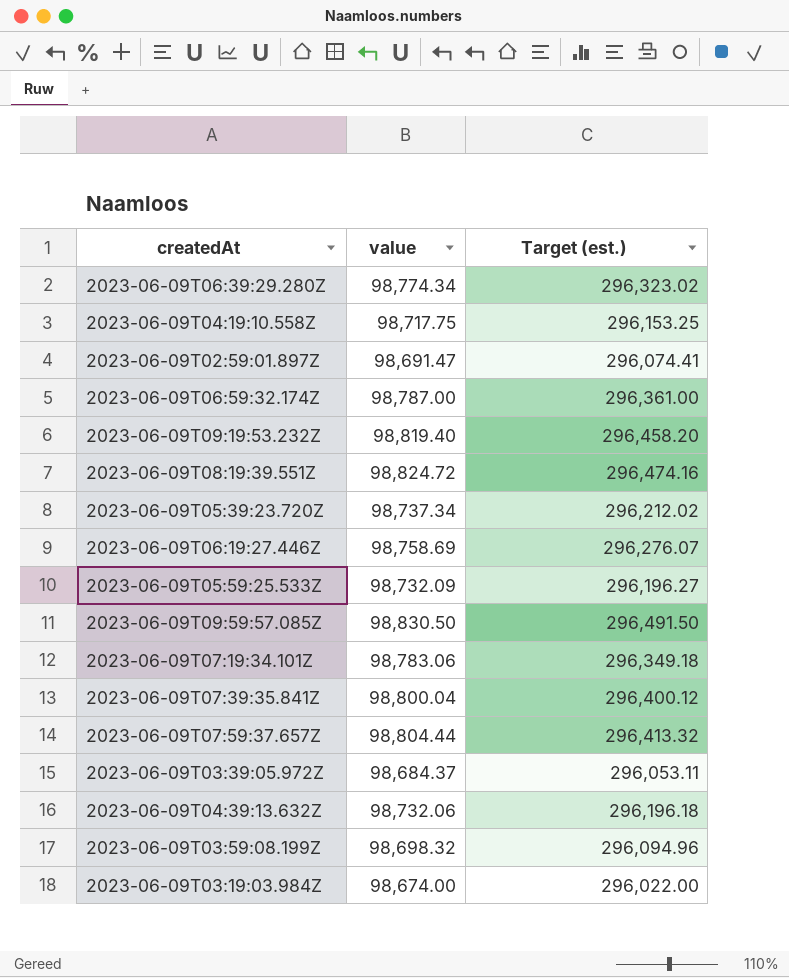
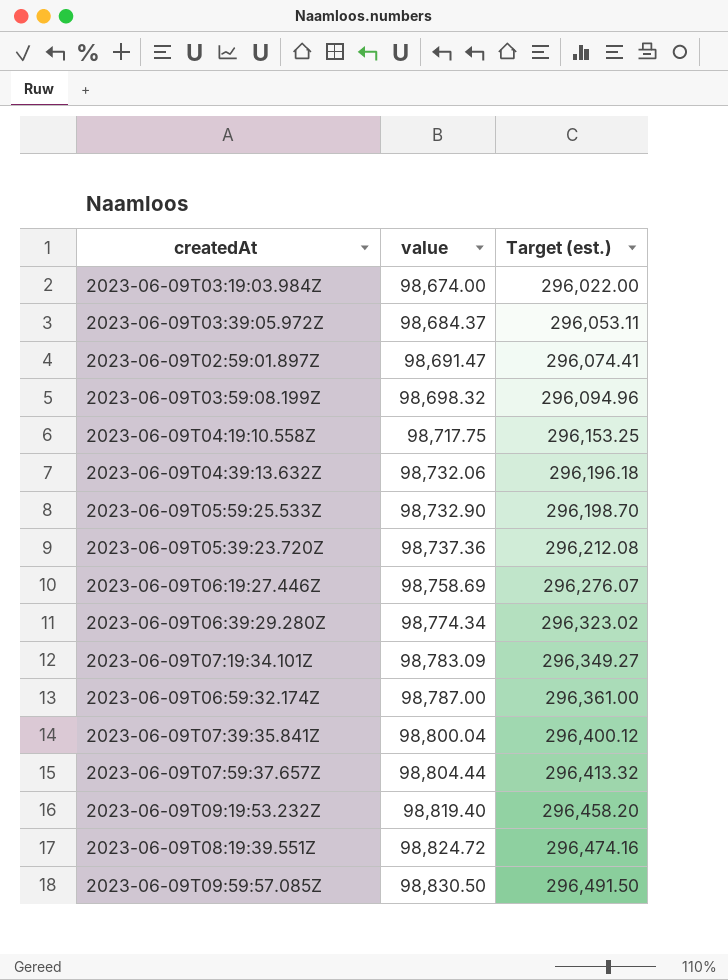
row order: none -> value ascending
2023-06-09T05:59:25.533Z | value: 98,732.09 -> 98,732.90
2023-06-09T05:59:25.533Z | Target (est.): 296,196.27 -> 296,198.70
2023-06-09T05:39:23.720Z | value: 98,737.34 -> 98,737.36
2023-06-09T05:39:23.720Z | Target (est.): 296,212.02 -> 296,212.08
2023-06-09T07:19:34.101Z | value: 98,783.06 -> 98,783.09
2023-06-09T07:19:34.101Z | Target (est.): 296,349.18 -> 296,349.27

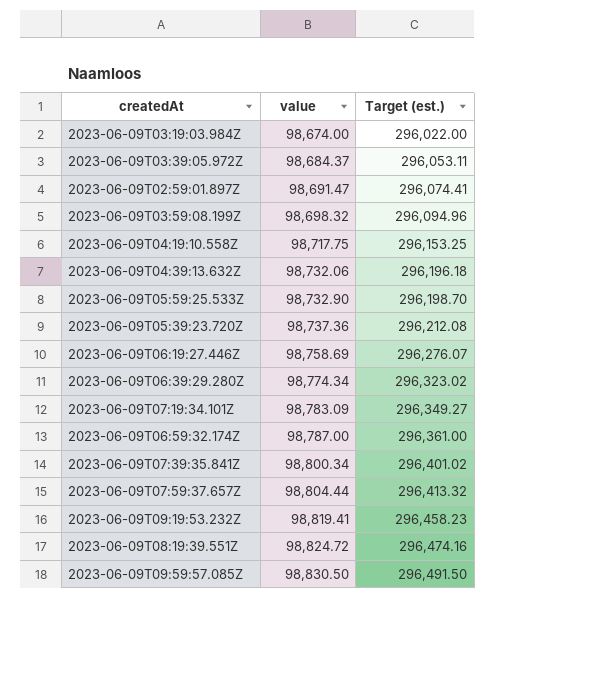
2023-06-09T07:39:35.841Z | value: 98,800.04 -> 98,800.34
2023-06-09T07:39:35.841Z | Target (est.): 296,400.12 -> 296,401.02
2023-06-09T09:19:53.232Z | value: 98,819.40 -> 98,819.41
2023-06-09T09:19:53.232Z | Target (est.): 296,458.20 -> 296,458.23

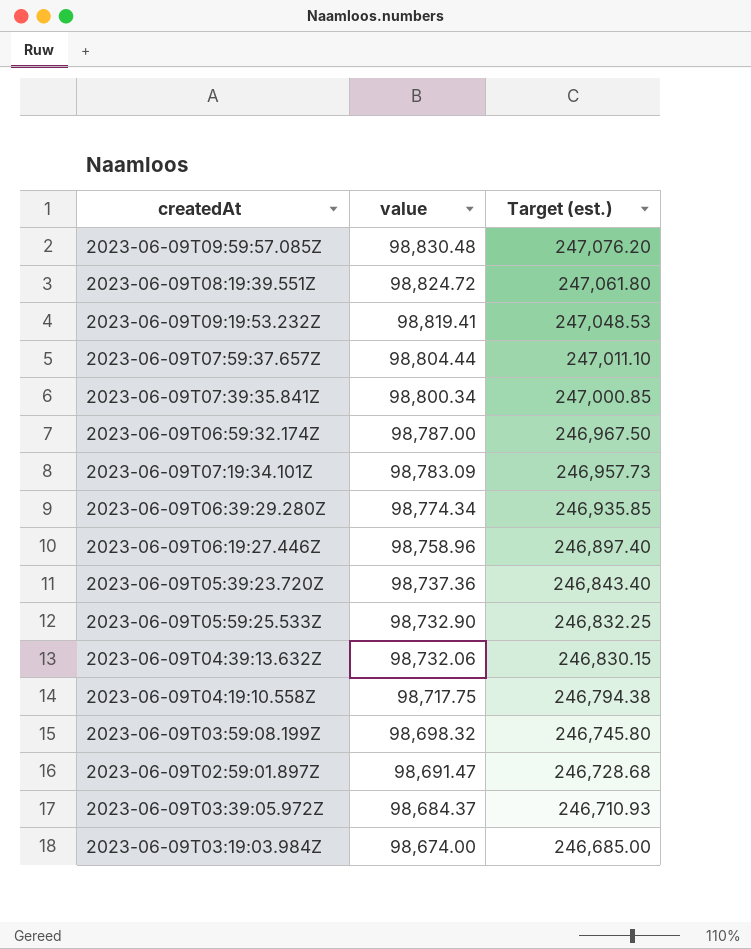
row order: value ascending -> value descending
column Target (est.) | formula: [value] * 3 -> [value] * 2.5
2023-06-09T09:59:57.085Z | value: 98,830.50 -> 98,830.48
2023-06-09T06:19:27.446Z | value: 98,758.69 -> 98,758.96

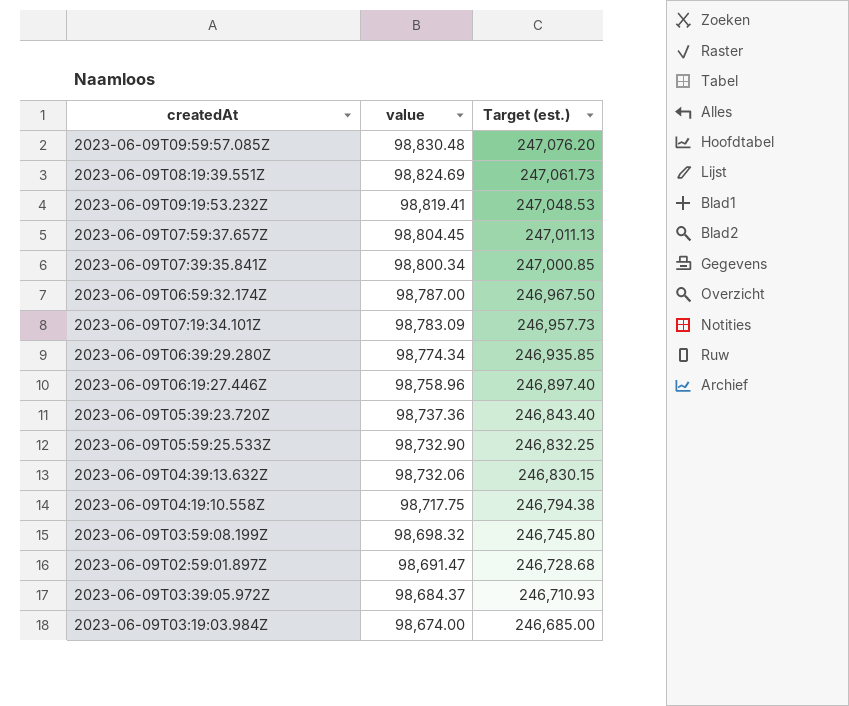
2023-06-09T08:19:39.551Z | value: 98,824.72 -> 98,824.69
2023-06-09T08:19:39.551Z | Target (est.): 247,061.80 -> 247,061.73
2023-06-09T07:59:37.657Z | value: 98,804.44 -> 98,804.45
2023-06-09T07:59:37.657Z | Target (est.): 247,011.10 -> 247,011.13

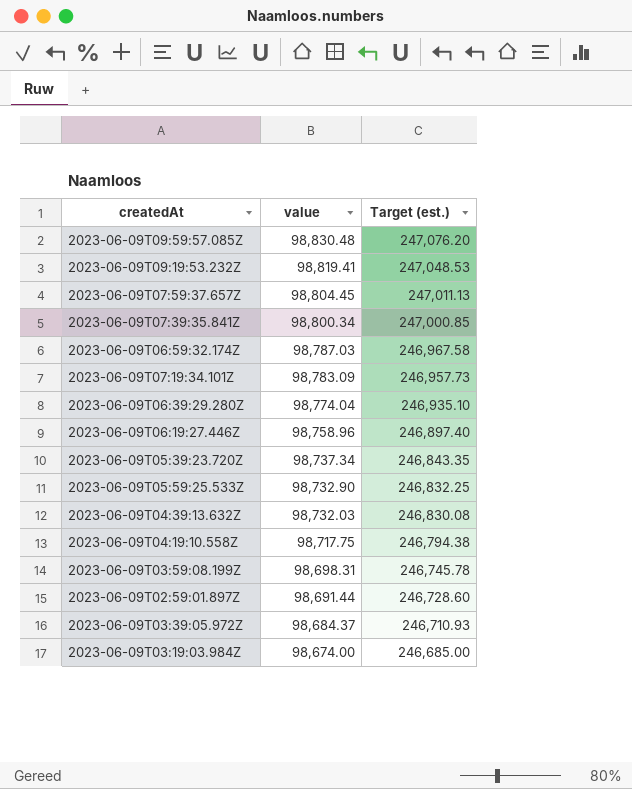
row 2023-06-09T08:19:39.551Z: 98,824.69 | 247,061.73 -> none
2023-06-09T06:59:32.174Z | value: 98,787.00 -> 98,787.03
2023-06-09T06:59:32.174Z | Target (est.): 246,967.50 -> 246,967.58
2023-06-09T06:39:29.280Z | value: 98,774.34 -> 98,774.04
2023-06-09T06:39:29.280Z | Target (est.): 246,935.85 -> 246,935.10
2023-06-09T05:39:23.720Z | value: 98,737.36 -> 98,737.34
2023-06-09T05:39:23.720Z | Target (est.): 246,843.40 -> 246,843.35
2023-06-09T04:39:13.632Z | value: 98,732.06 -> 98,732.03
2023-06-09T04:39:13.632Z | Target (est.): 246,830.15 -> 246,830.08
2023-06-09T03:59:08.199Z | value: 98,698.32 -> 98,698.31
2023-06-09T03:59:08.199Z | Target (est.): 246,745.80 -> 246,745.78
2023-06-09T02:59:01.897Z | value: 98,691.47 -> 98,691.44
2023-06-09T02:59:01.897Z | Target (est.): 246,728.68 -> 246,728.60

